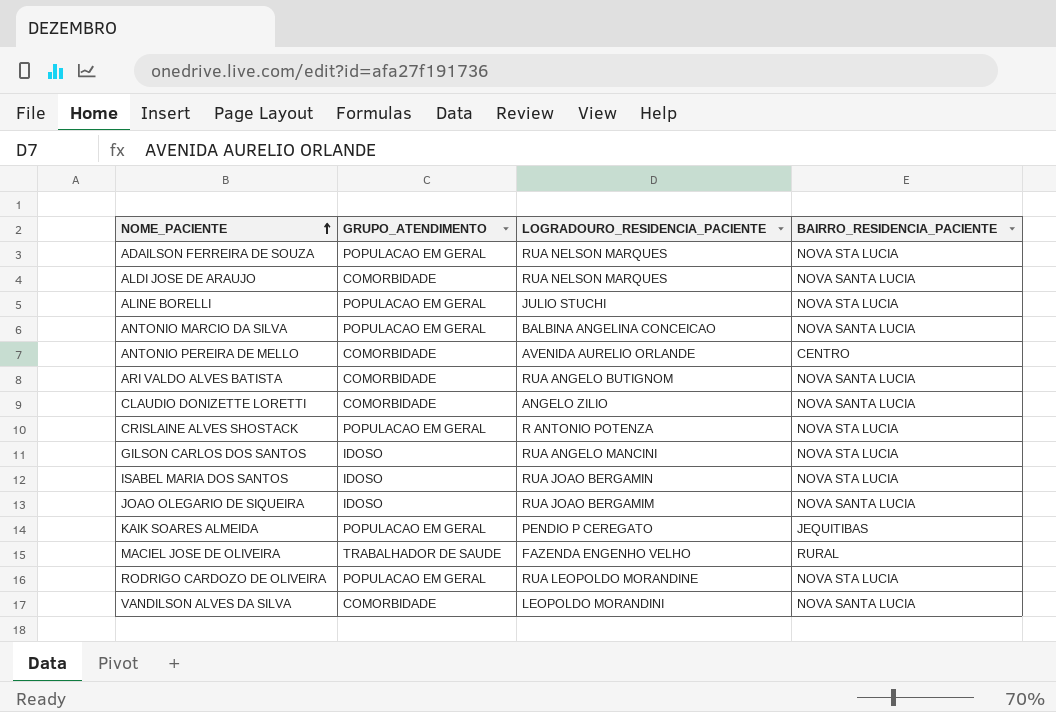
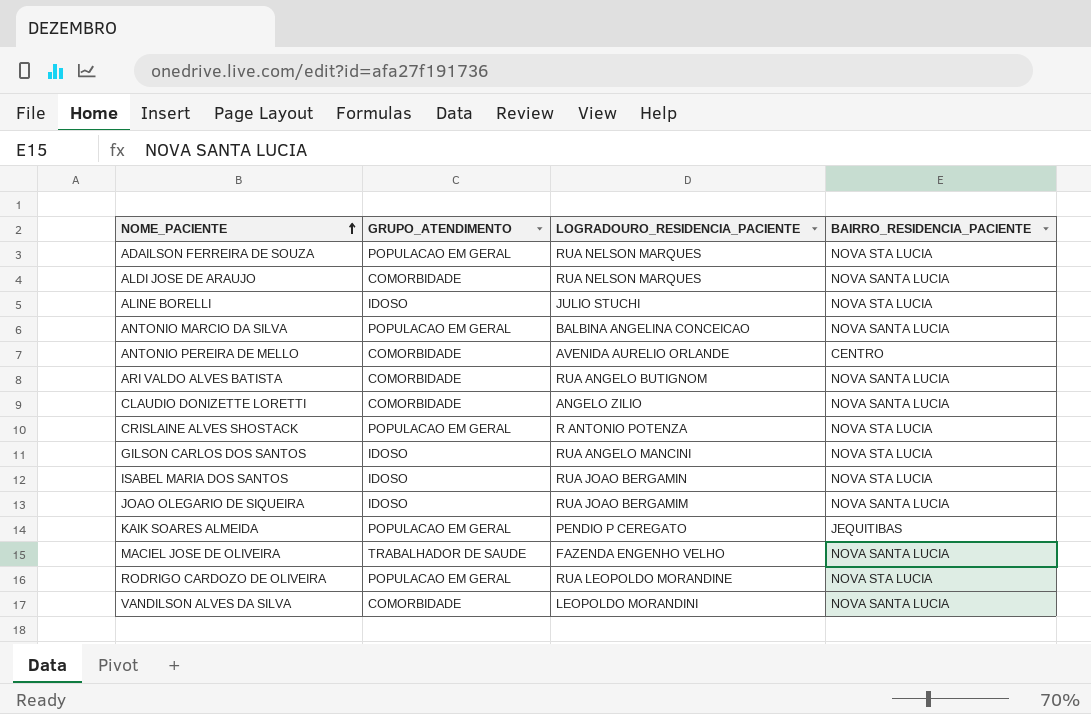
ALINE BORELLI | GRUPO_ATENDIMENTO: POPULACAO EM GERAL -> IDOSO
MACIEL JOSE DE OLIVEIRA | BAIRRO_RESIDENCIA_PACIENTE: RURAL -> NOVA SANTA LUCIA

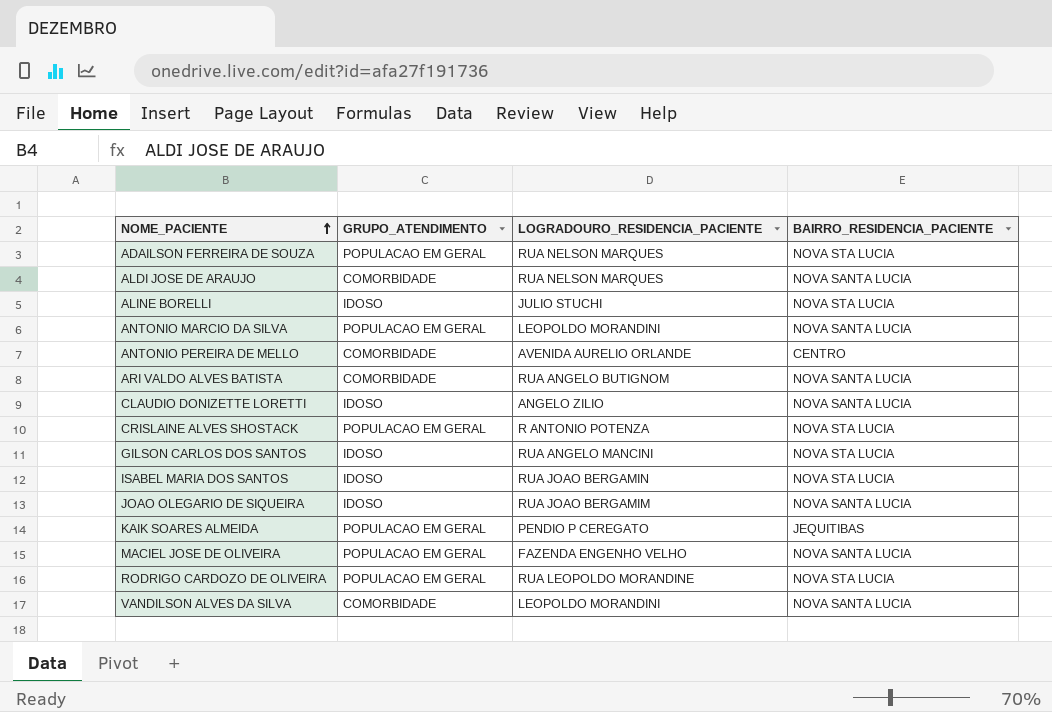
ANTONIO MARCIO DA SILVA | LOGRADOURO_RESIDENCIA_PACIENTE: BALBINA ANGELINA CONCEICAO -> LEOPOLDO MORANDINI
CLAUDIO DONIZETTE LORETTI | GRUPO_ATENDIMENTO: COMORBIDADE -> IDOSO
MACIEL JOSE DE OLIVEIRA | GRUPO_ATENDIMENTO: TRABALHADOR DE SAUDE -> POPULACAO EM GERAL

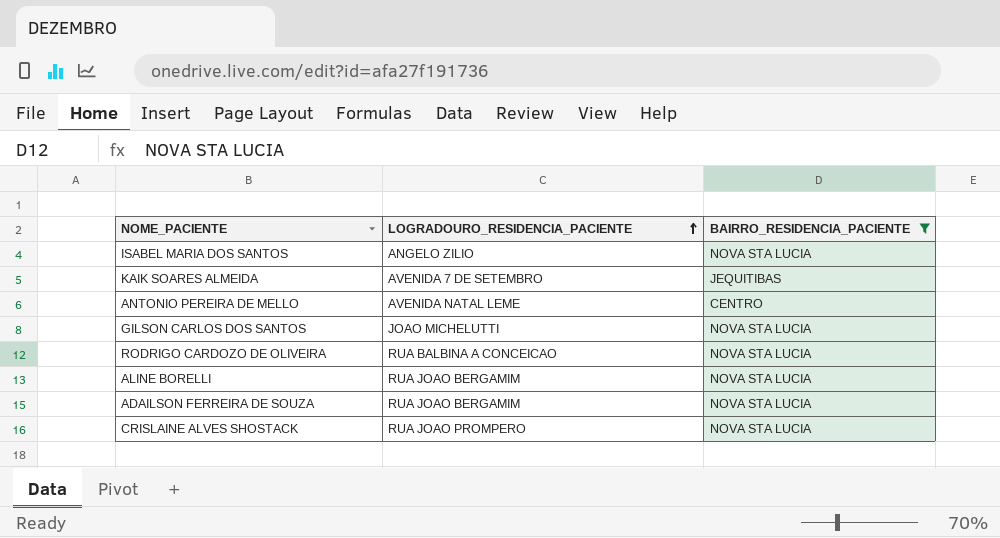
filter: none -> BAIRRO_RESIDENCIA_PACIENTE != NOVA SANTA LUCIA
row order: NOME_PACIENTE ascending -> LOGRADOURO_RESIDENCIA_PACIENTE ascending
column GRUPO_ATENDIMENTO | position: 2 -> none
ISABEL MARIA DOS SANTOS | LOGRADOURO_RESIDENCIA_PACIENTE: RUA JOAO BERGAMIN -> ANGELO ZILIO
KAIK SOARES ALMEIDA | LOGRADOURO_RESIDENCIA_PACIENTE: PENDIO P CEREGATO -> AVENIDA 7 DE SETEMBRO
ANTONIO PEREIRA DE MELLO | LOGRADOURO_RESIDENCIA_PACIENTE: AVENIDA AURELIO ORLANDE -> AVENIDA NATAL LEME
GILSON CARLOS DOS SANTOS | LOGRADOURO_RESIDENCIA_PACIENTE: RUA ANGELO MANCINI -> JOAO MICHELUTTI
RODRIGO CARDOZO DE OLIVEIRA | LOGRADOURO_RESIDENCIA_PACIENTE: RUA LEOPOLDO MORANDINE -> RUA BALBINA A CONCEICAO
ALINE BORELLI | LOGRADOURO_RESIDENCIA_PACIENTE: JULIO STUCHI -> RUA JOAO BERGAMIM
ADAILSON FERREIRA DE SOUZA | LOGRADOURO_RESIDENCIA_PACIENTE: RUA NELSON MARQUES -> RUA JOAO BERGAMIM
CRISLAINE ALVES SHOSTACK | LOGRADOURO_RESIDENCIA_PACIENTE: R ANTONIO POTENZA -> RUA JOAO PROMPERO

